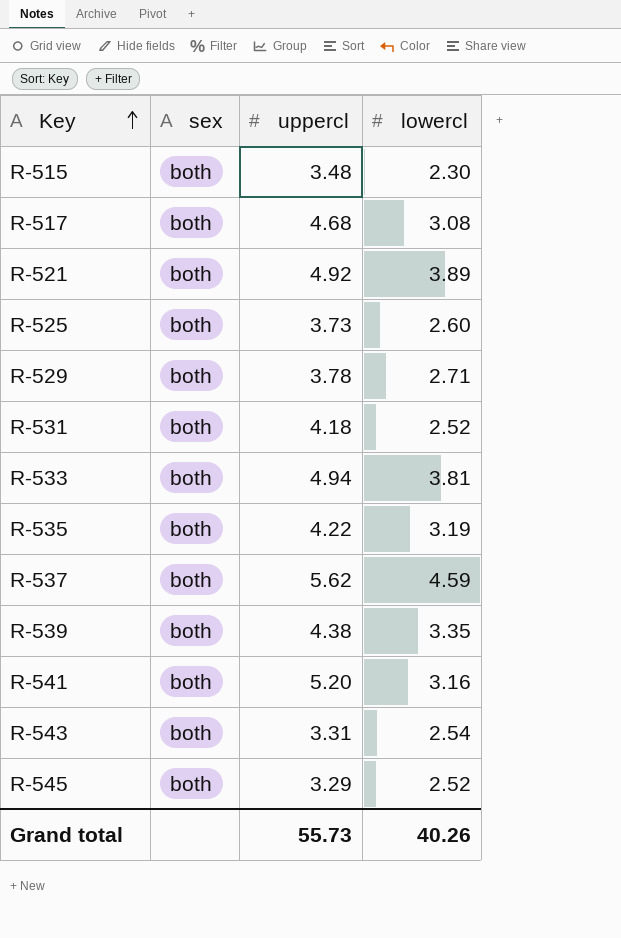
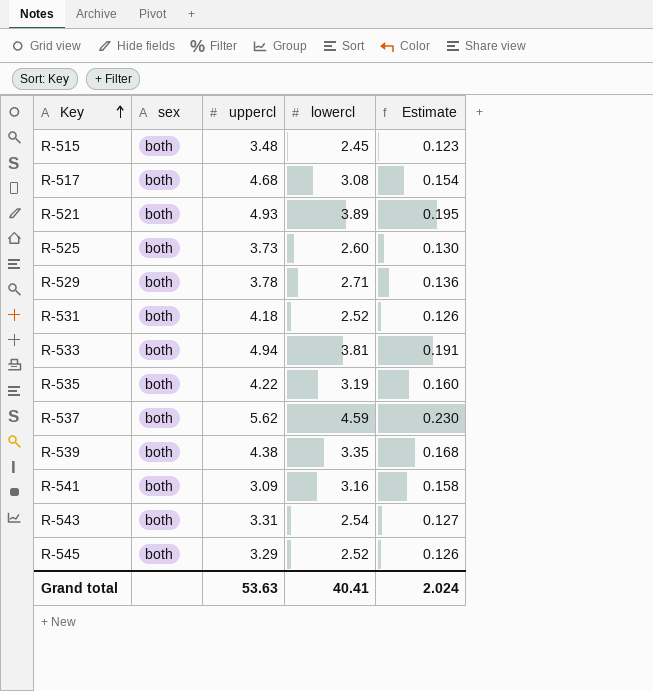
column Estimate | formula: none -> [lowercl] * 0.05
R-515 | lowercl: 2.30 -> 2.45
R-521 | uppercl: 4.92 -> 4.93
R-541 | uppercl: 5.20 -> 3.09
Grand total | uppercl: 55.73 -> 53.63
Grand total | lowercl: 40.26 -> 40.41

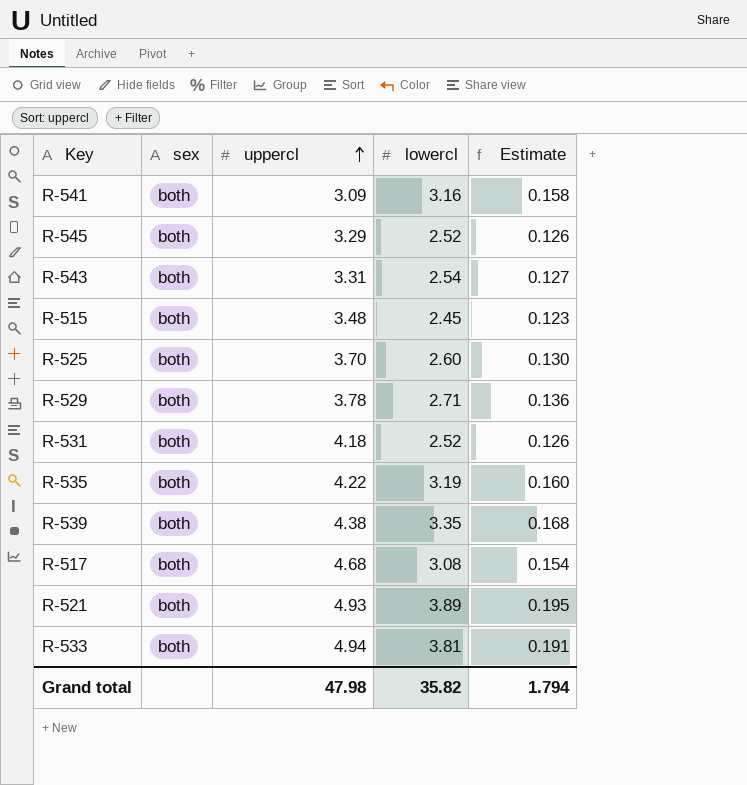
row order: Key ascending -> uppercl ascending
row R-537: both | 5.62 | 4.59 | 0.230 -> none
R-525 | uppercl: 3.73 -> 3.70
Grand total | uppercl: 53.63 -> 47.98
Grand total | lowercl: 40.41 -> 35.82
Grand total | Estimate: 2.024 -> 1.794

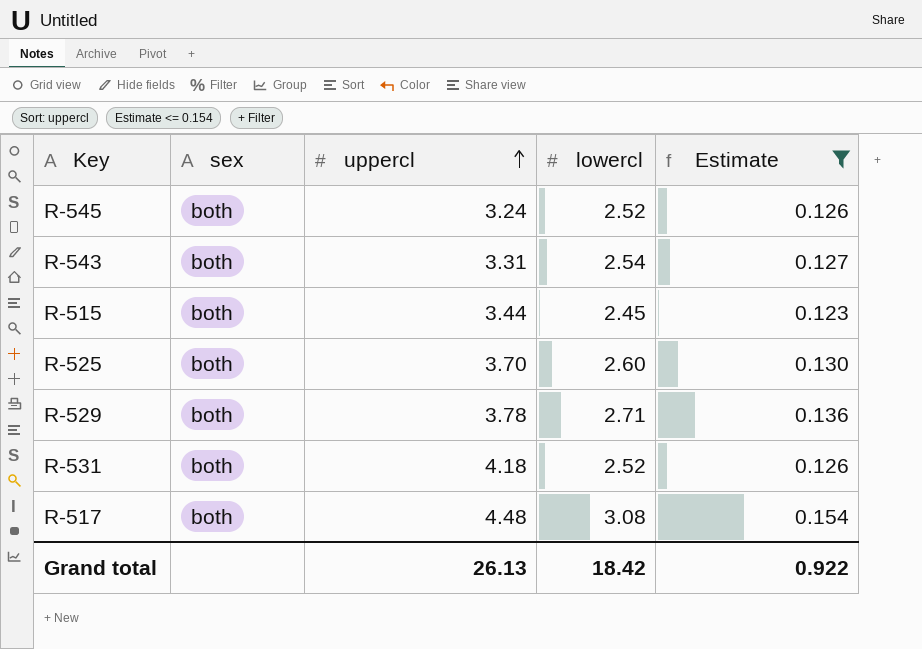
filter: none -> Estimate <= 0.154
R-545 | uppercl: 3.29 -> 3.24
R-515 | uppercl: 3.48 -> 3.44
R-517 | uppercl: 4.68 -> 4.48
Grand total | uppercl: 47.98 -> 26.13
Grand total | lowercl: 35.82 -> 18.42
Grand total | Estimate: 1.794 -> 0.922

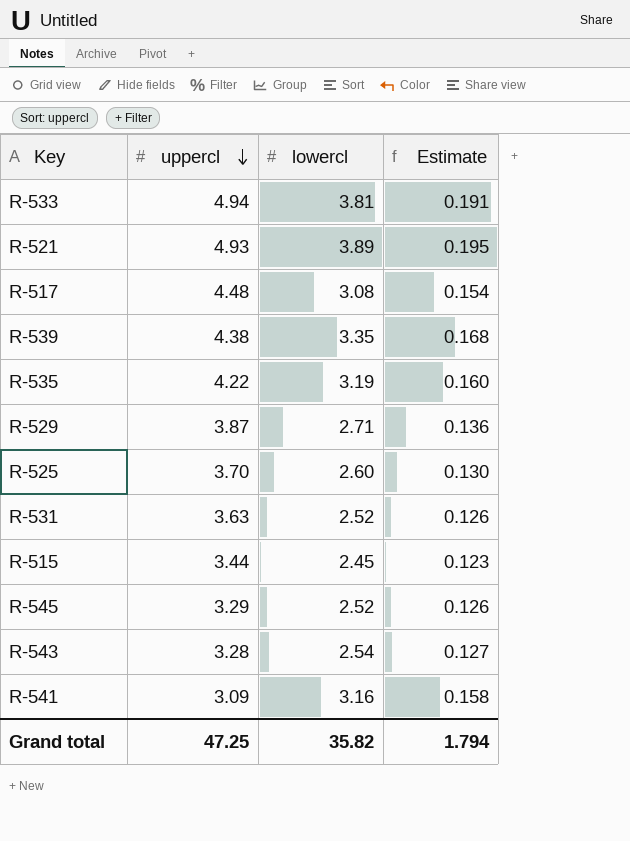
filter: Estimate <= 0.154 -> none
row order: uppercl ascending -> uppercl descending
column sex | position: 2 -> none
R-529 | uppercl: 3.78 -> 3.87
R-531 | uppercl: 4.18 -> 3.63
R-545 | uppercl: 3.24 -> 3.29
R-543 | uppercl: 3.31 -> 3.28
Grand total | uppercl: 26.13 -> 47.25
Grand total | lowercl: 18.42 -> 35.82
Grand total | Estimate: 0.922 -> 1.794

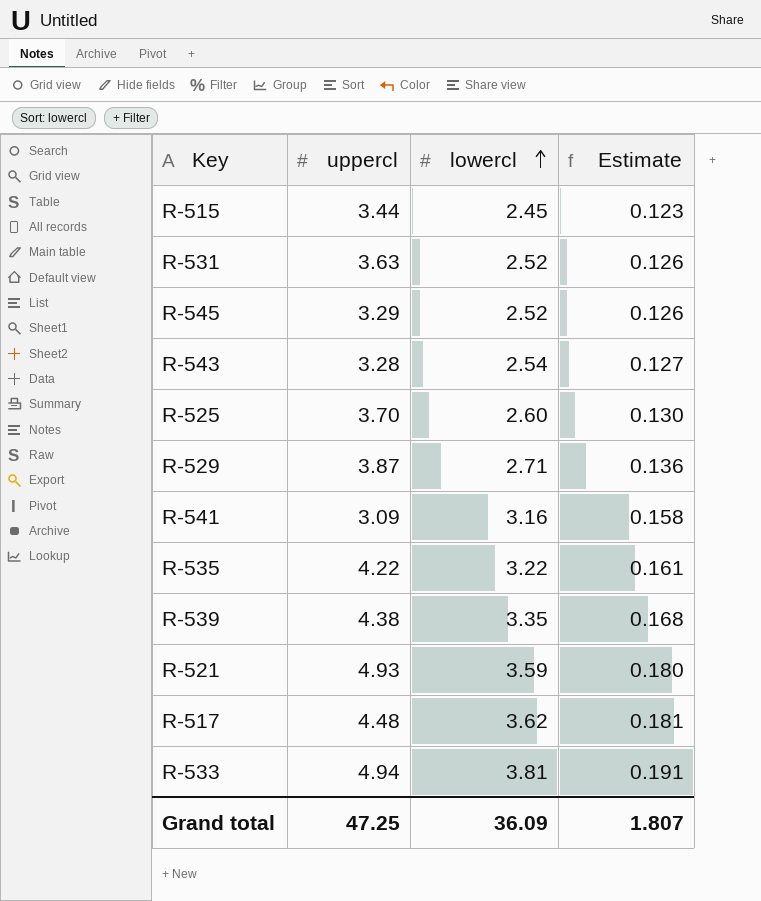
row order: uppercl descending -> lowercl ascending
R-535 | lowercl: 3.19 -> 3.22
R-535 | Estimate: 0.160 -> 0.161
R-521 | lowercl: 3.89 -> 3.59
R-521 | Estimate: 0.195 -> 0.180
R-517 | lowercl: 3.08 -> 3.62
R-517 | Estimate: 0.154 -> 0.181
Grand total | lowercl: 35.82 -> 36.09
Grand total | Estimate: 1.794 -> 1.807

